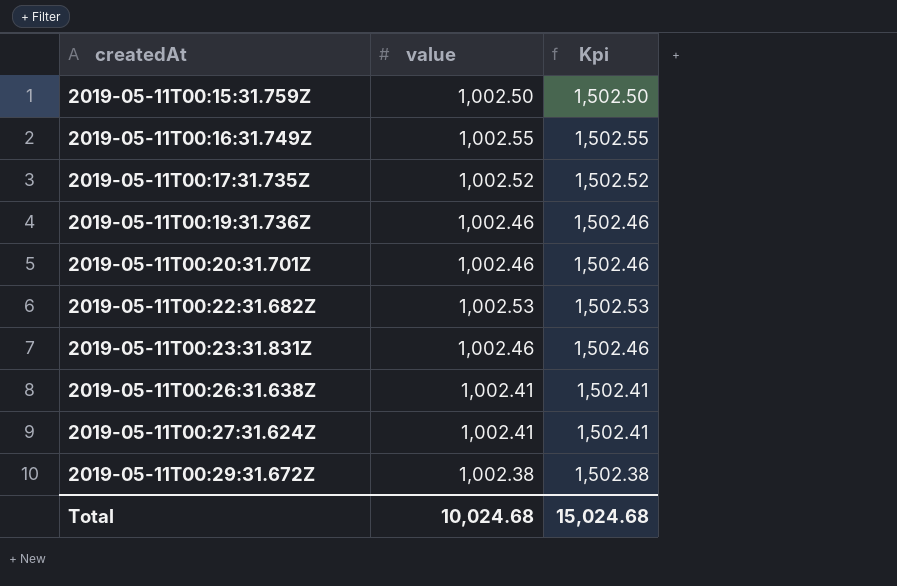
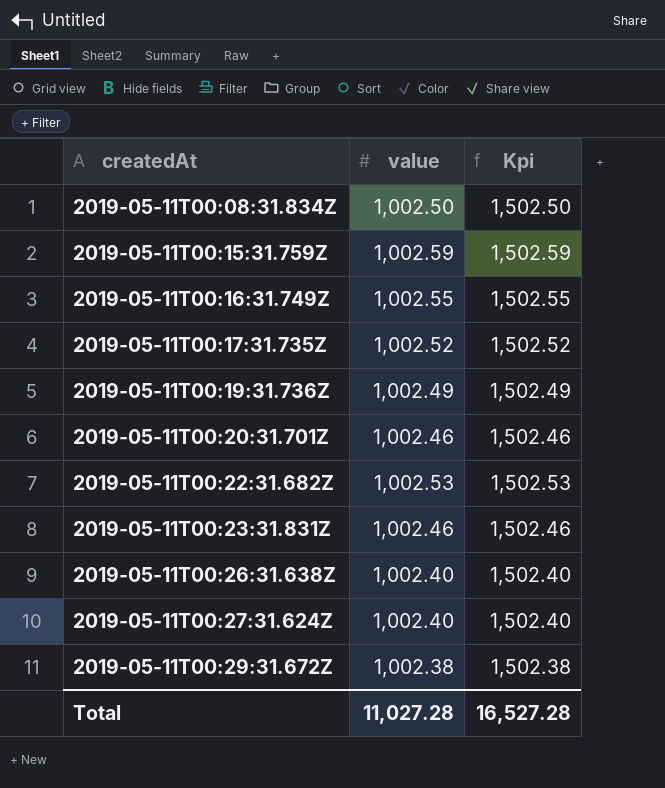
row 2019-05-11T00:08:31.834Z: none -> 1,002.50 | 1,502.50
2019-05-11T00:15:31.759Z | value: 1,002.50 -> 1,002.59
2019-05-11T00:15:31.759Z | Kpi: 1,502.50 -> 1,502.59
2019-05-11T00:19:31.736Z | value: 1,002.46 -> 1,002.49
2019-05-11T00:19:31.736Z | Kpi: 1,502.46 -> 1,502.49
2019-05-11T00:26:31.638Z | value: 1,002.41 -> 1,002.40
2019-05-11T00:26:31.638Z | Kpi: 1,502.41 -> 1,502.40
2019-05-11T00:27:31.624Z | value: 1,002.41 -> 1,002.40
2019-05-11T00:27:31.624Z | Kpi: 1,502.41 -> 1,502.40
Total | value: 10,024.68 -> 11,027.28
Total | Kpi: 15,024.68 -> 16,527.28

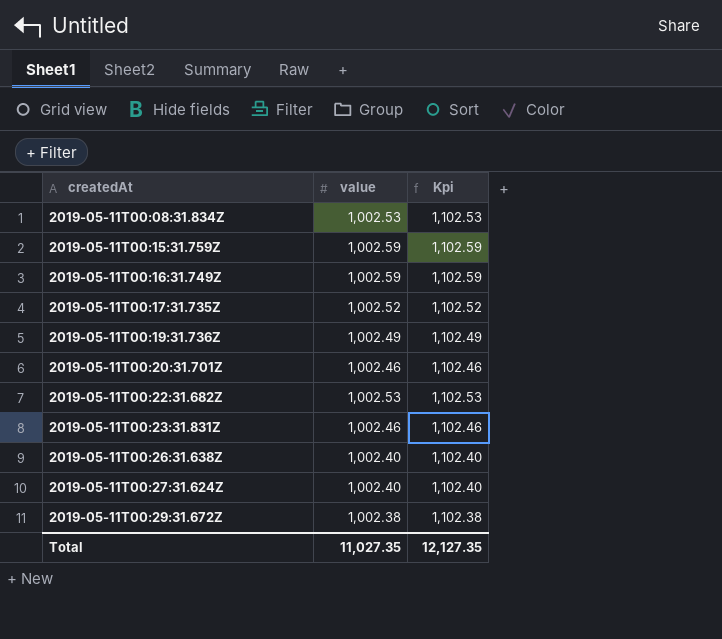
column Kpi | formula: [value] + 500 -> [value] + 100
2019-05-11T00:08:31.834Z | value: 1,002.50 -> 1,002.53
2019-05-11T00:16:31.749Z | value: 1,002.55 -> 1,002.59
Total | value: 11,027.28 -> 11,027.35
Total | Kpi: 16,527.28 -> 12,127.35

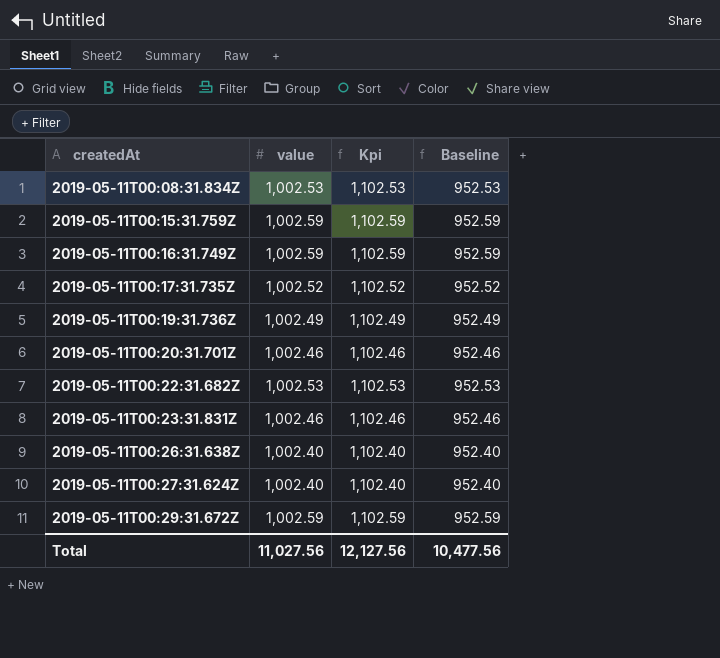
column Baseline | formula: none -> [value] - 50
2019-05-11T00:29:31.672Z | value: 1,002.38 -> 1,002.59
2019-05-11T00:29:31.672Z | Kpi: 1,102.38 -> 1,102.59
Total | value: 11,027.35 -> 11,027.56
Total | Kpi: 12,127.35 -> 12,127.56

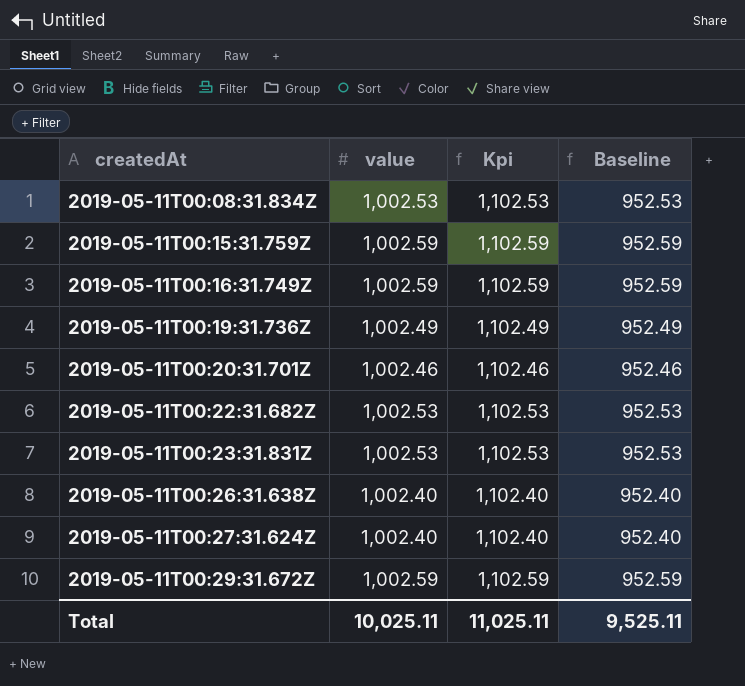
row 2019-05-11T00:17:31.735Z: 1,002.52 | 1,102.52 | 952.52 -> none
2019-05-11T00:23:31.831Z | value: 1,002.46 -> 1,002.53
2019-05-11T00:23:31.831Z | Kpi: 1,102.46 -> 1,102.53
2019-05-11T00:23:31.831Z | Baseline: 952.46 -> 952.53
Total | value: 11,027.56 -> 10,025.11
Total | Kpi: 12,127.56 -> 11,025.11
Total | Baseline: 10,477.56 -> 9,525.11

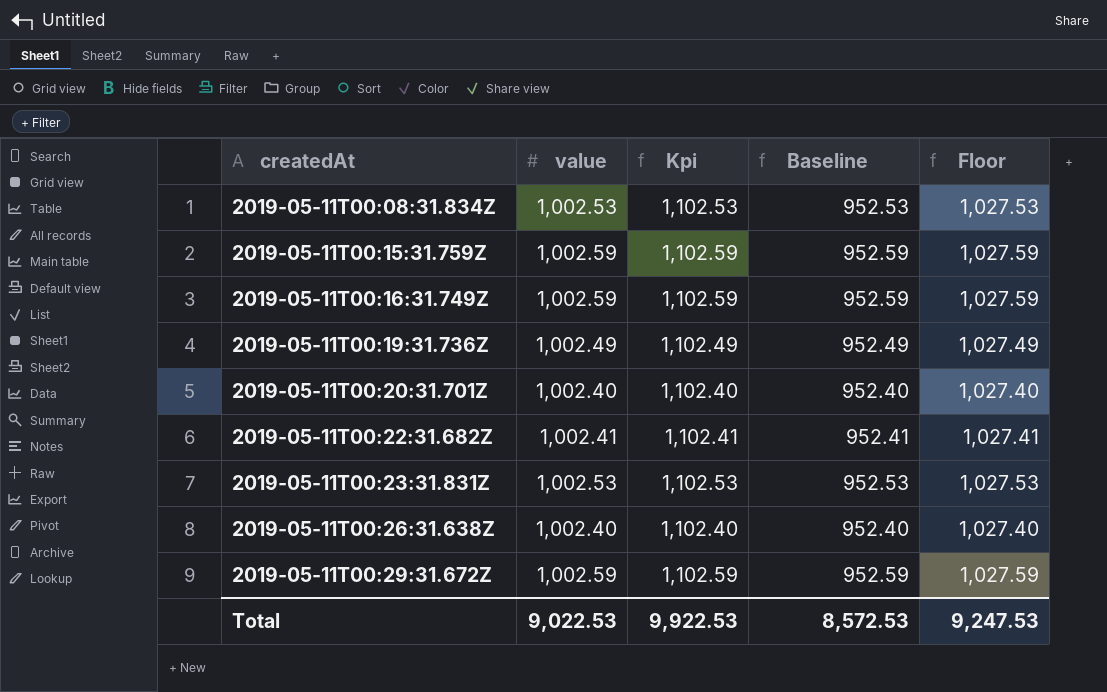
column Floor | formula: none -> [value] + 25
row 2019-05-11T00:27:31.624Z: 1,002.40 | 1,102.40 | 952.40 -> none
2019-05-11T00:20:31.701Z | value: 1,002.46 -> 1,002.40
2019-05-11T00:20:31.701Z | Kpi: 1,102.46 -> 1,102.40
2019-05-11T00:20:31.701Z | Baseline: 952.46 -> 952.40
2019-05-11T00:22:31.682Z | value: 1,002.53 -> 1,002.41
2019-05-11T00:22:31.682Z | Kpi: 1,102.53 -> 1,102.41
2019-05-11T00:22:31.682Z | Baseline: 952.53 -> 952.41
Total | value: 10,025.11 -> 9,022.53
Total | Kpi: 11,025.11 -> 9,922.53
Total | Baseline: 9,525.11 -> 8,572.53

